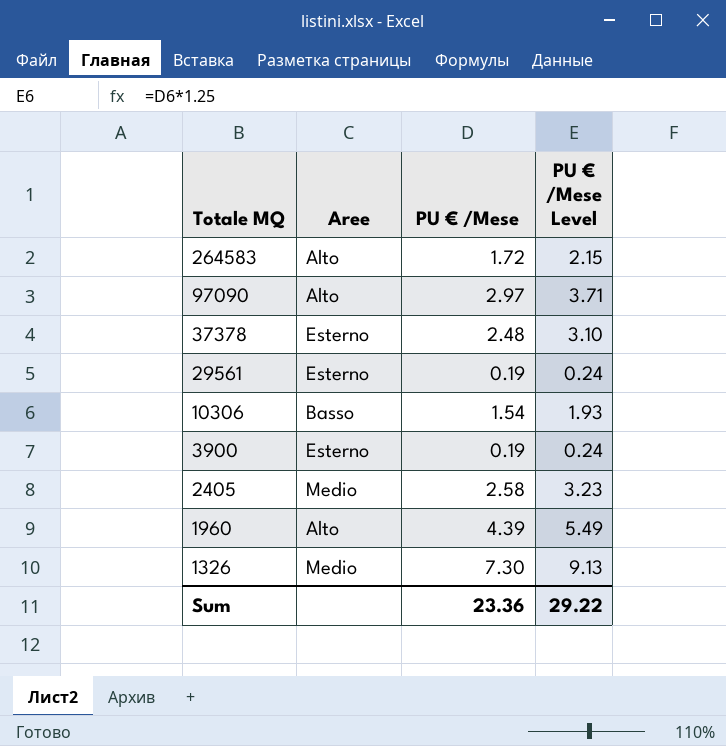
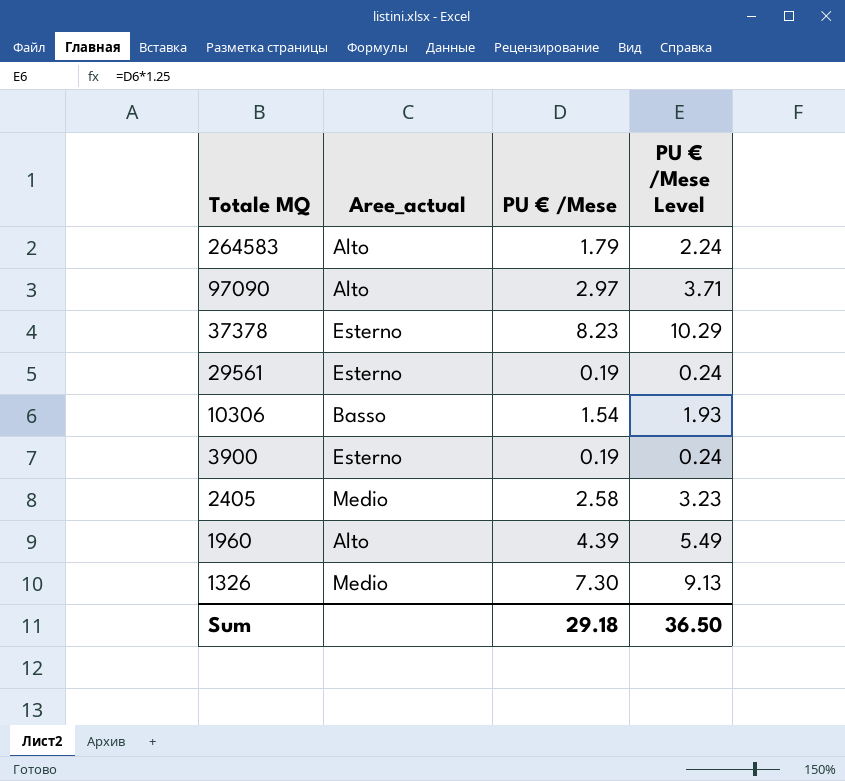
column name: Aree -> Aree_actual
264583 | PU € /Mese: 1.72 -> 1.79
264583 | PU € /Mese Level: 2.15 -> 2.24
37378 | PU € /Mese: 2.48 -> 8.23
37378 | PU € /Mese Level: 3.10 -> 10.29
Sum | PU € /Mese: 23.36 -> 29.18
Sum | PU € /Mese Level: 29.22 -> 36.50

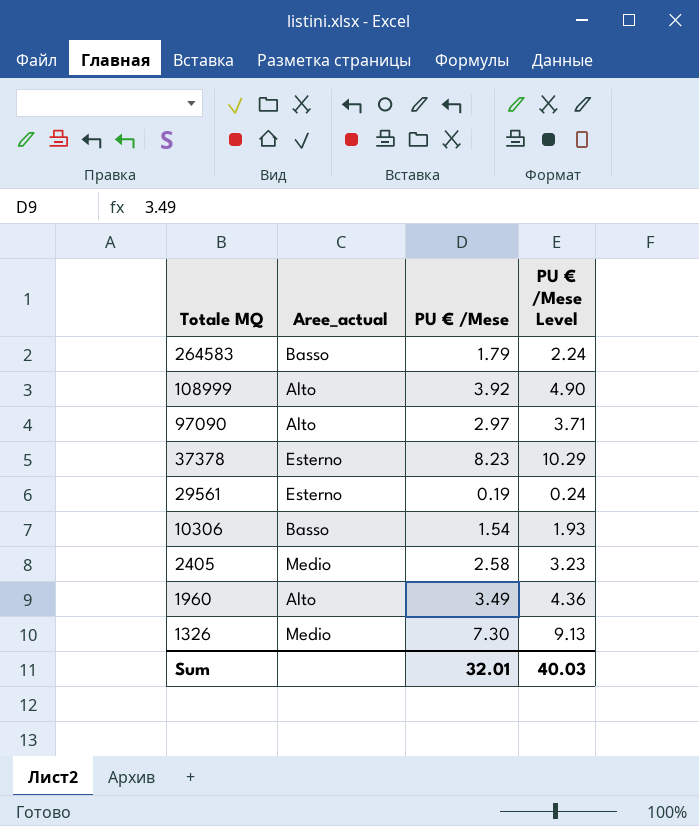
row 3900: Esterno | 0.19 | 0.24 -> none
264583 | Aree_actual: Alto -> Basso
row 108999: none -> Alto | 3.92 | 4.90
1960 | PU € /Mese: 4.39 -> 3.49
1960 | PU € /Mese Level: 5.49 -> 4.36
Sum | PU € /Mese: 29.18 -> 32.01
Sum | PU € /Mese Level: 36.50 -> 40.03

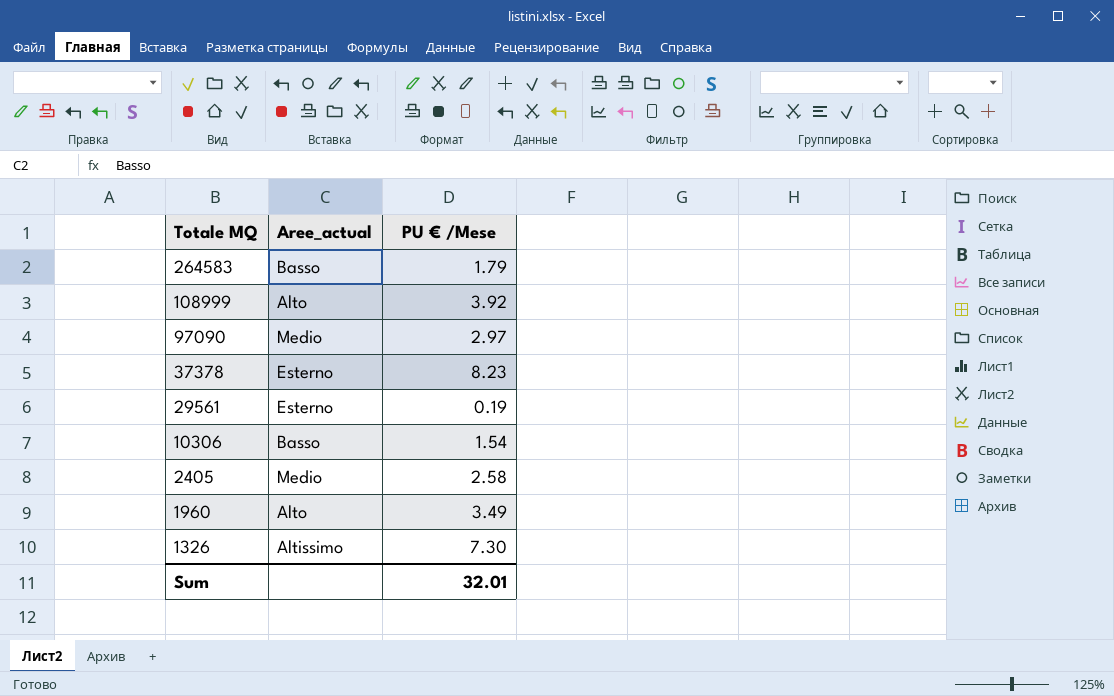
column PU € /Mese Level | formula: [PU € /Mese] * 1.25 -> none
97090 | Aree_actual: Alto -> Medio
1326 | Aree_actual: Medio -> Altissimo

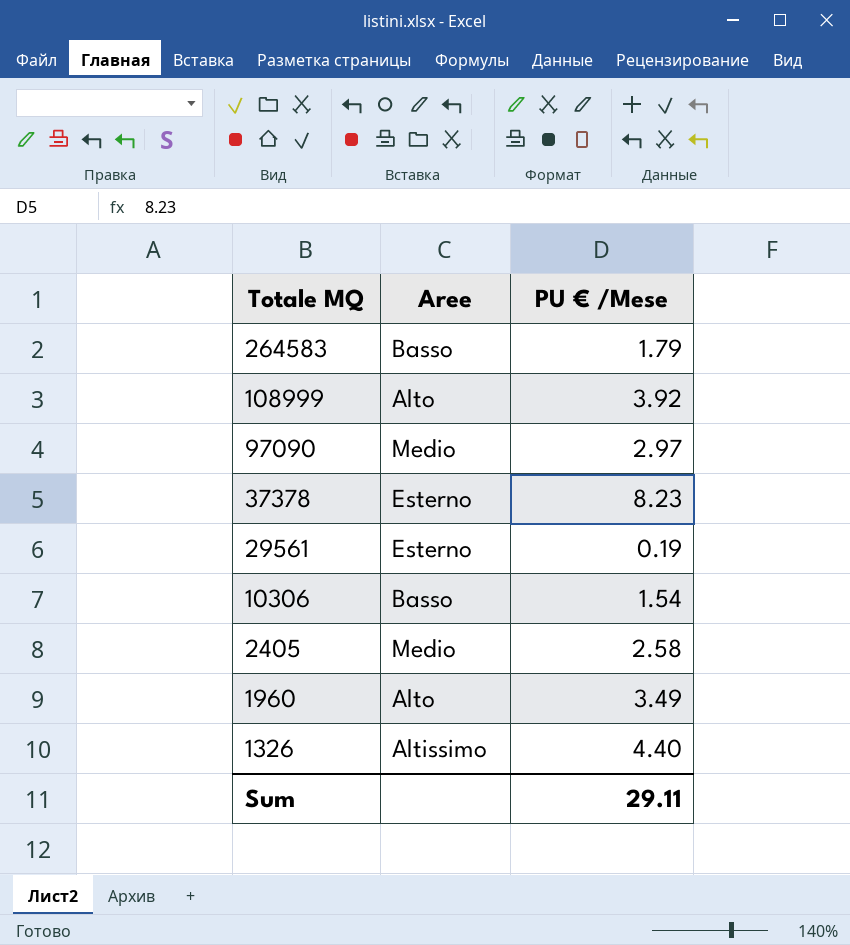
column name: Aree_actual -> Aree
1326 | PU € /Mese: 7.30 -> 4.40
Sum | PU € /Mese: 32.01 -> 29.11

